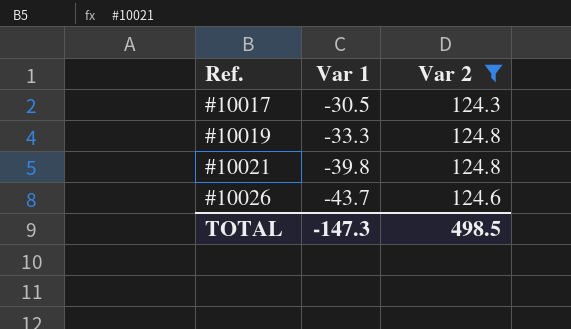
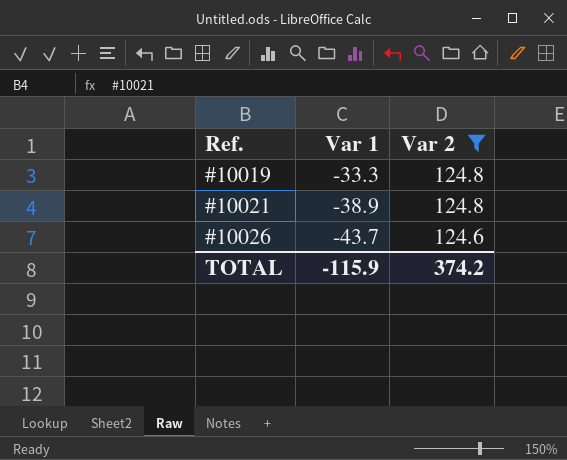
row #10017: -30.5 | 124.3 -> none
#10021 | Var 1: -39.8 -> -38.9
TOTAL | Var 1: -147.3 -> -115.9
TOTAL | Var 2: 498.5 -> 374.2

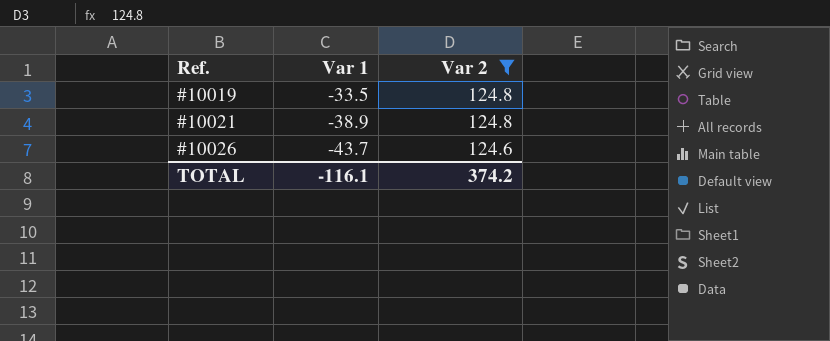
#10019 | Var 1: -33.3 -> -33.5
TOTAL | Var 1: -115.9 -> -116.1

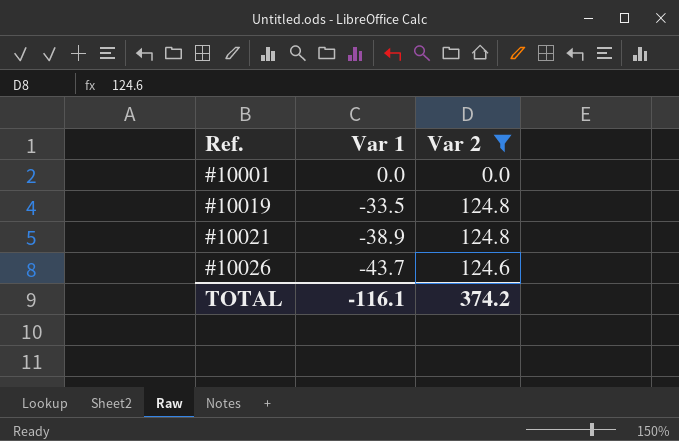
row #10001: none -> 0.0 | 0.0

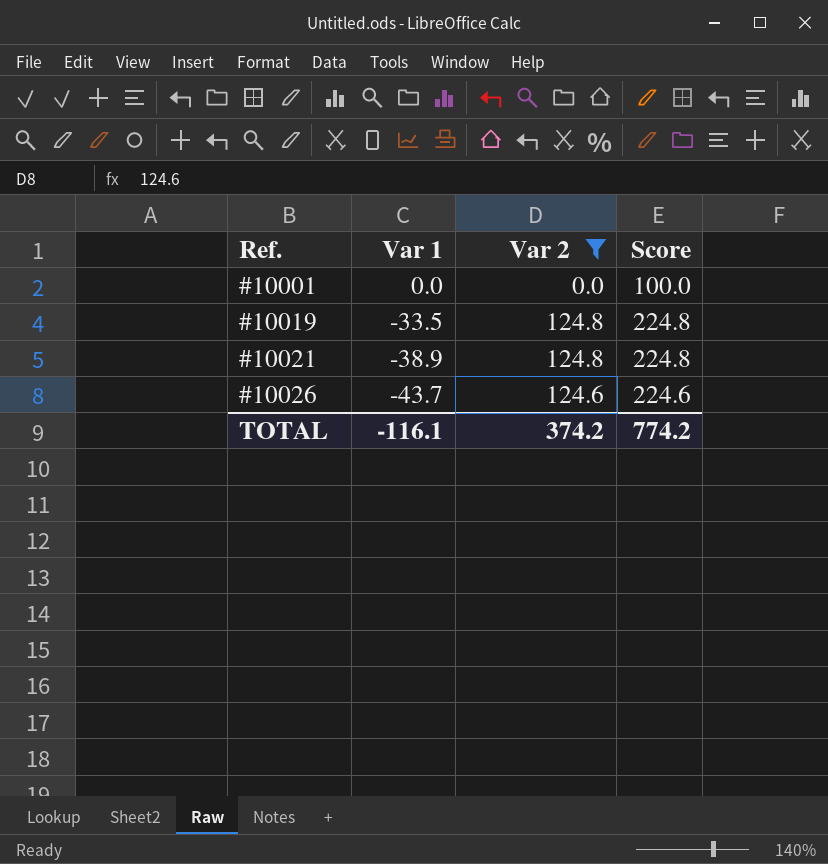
column Score | formula: none -> [Var 2] + 100

